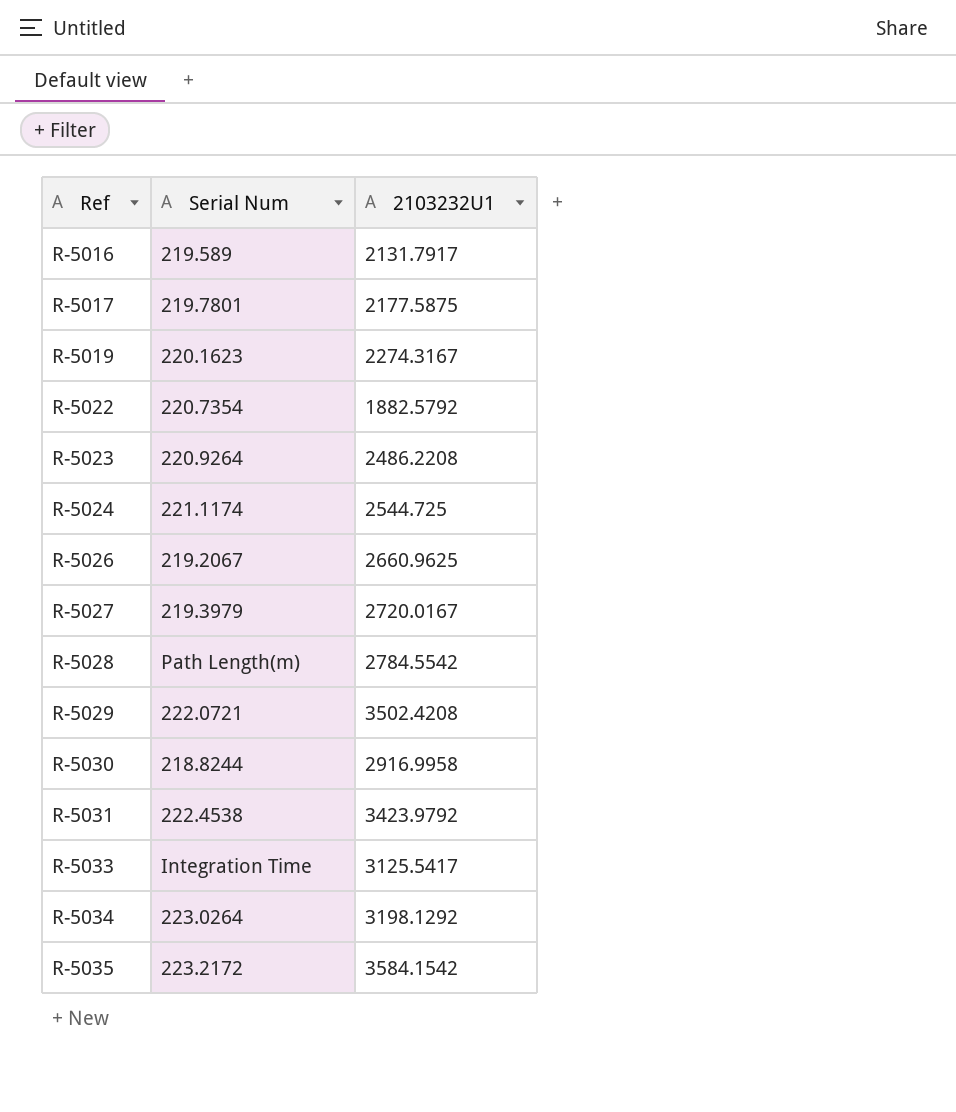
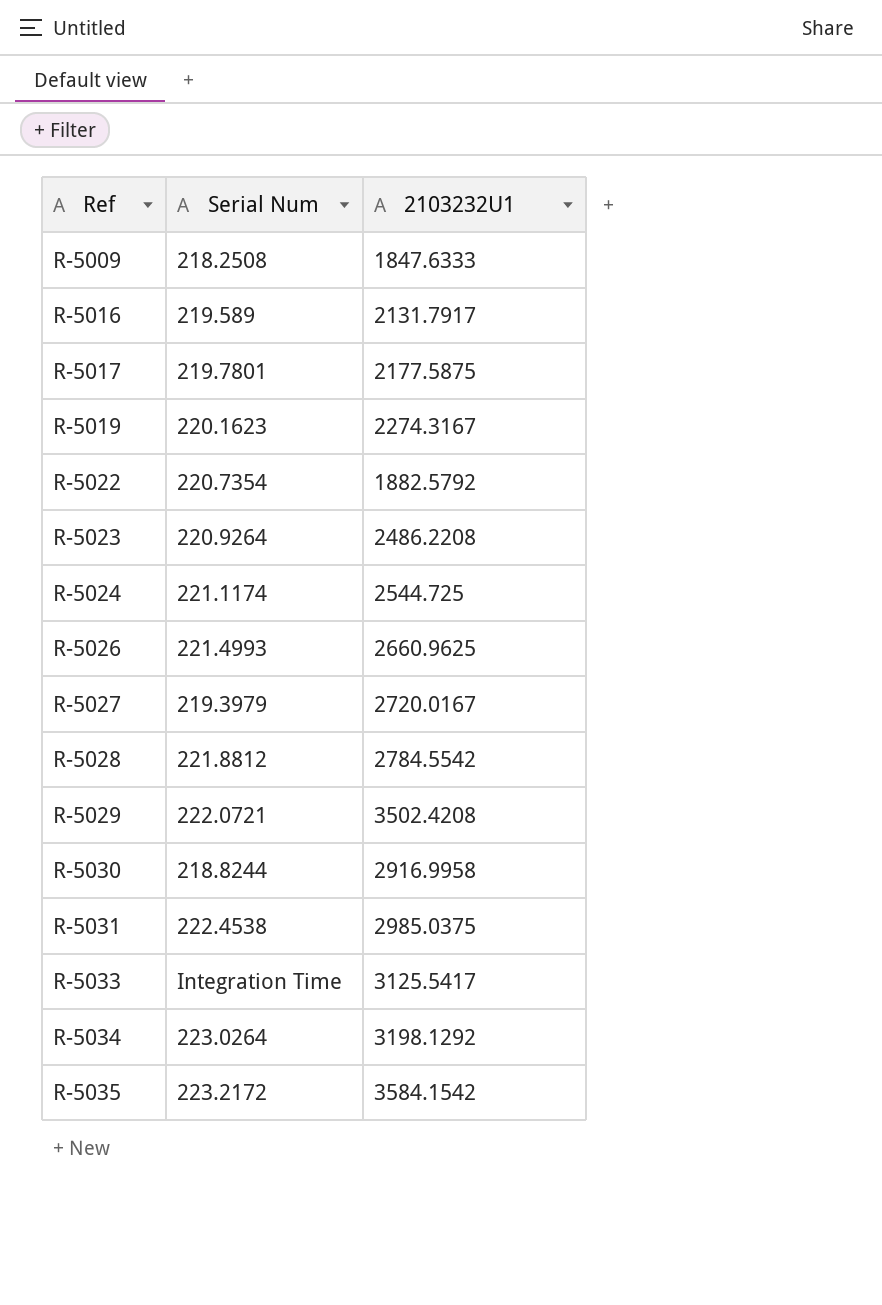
row R-5009: none -> 218.2508 | 1847.6333
R-5026 | Serial Num: 219.2067 -> 221.4993
R-5028 | Serial Num: Path Length(m) -> 221.8812
R-5031 | 2103232U1: 3423.9792 -> 2985.0375

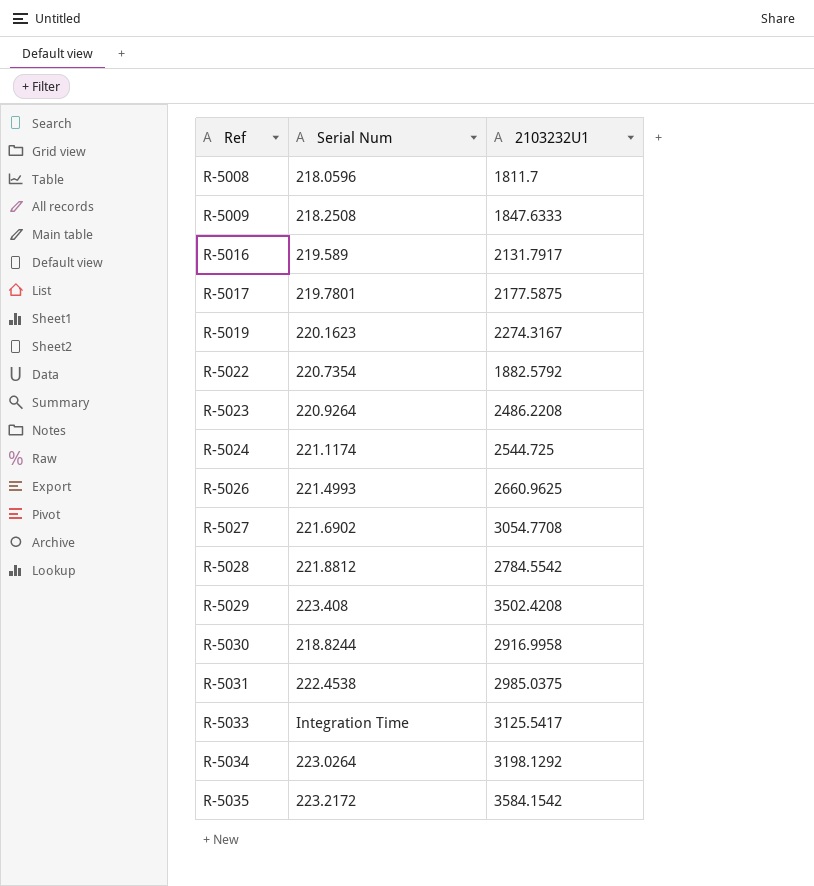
row R-5008: none -> 218.0596 | 1811.7
R-5027 | Serial Num: 219.3979 -> 221.6902
R-5027 | 2103232U1: 2720.0167 -> 3054.7708
R-5029 | Serial Num: 222.0721 -> 223.408

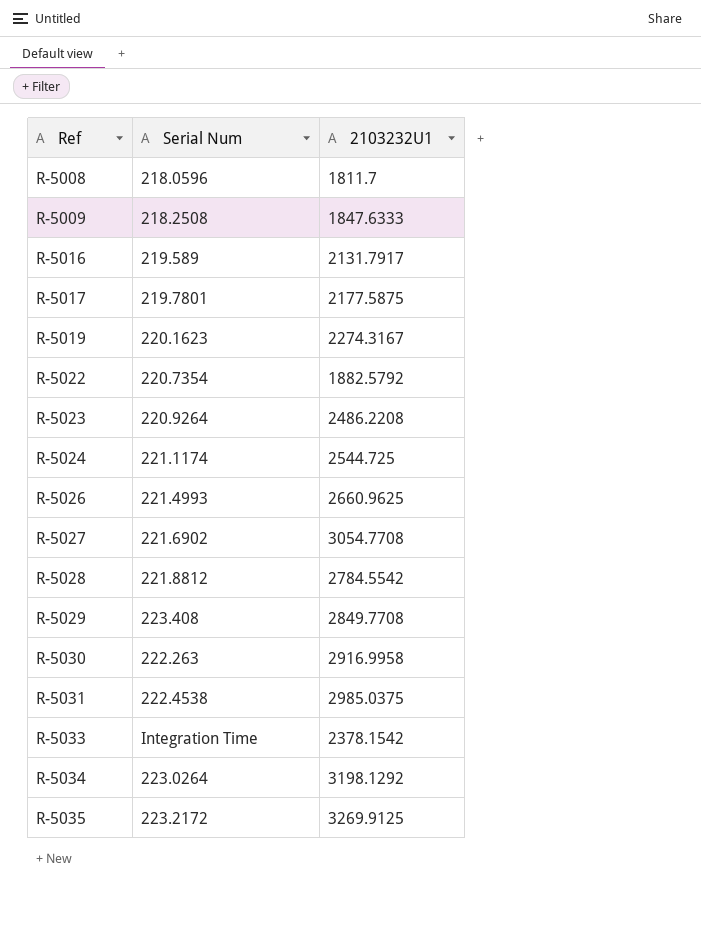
R-5029 | 2103232U1: 3502.4208 -> 2849.7708
R-5030 | Serial Num: 218.8244 -> 222.263
R-5033 | 2103232U1: 3125.5417 -> 2378.1542
R-5035 | 2103232U1: 3584.1542 -> 3269.9125

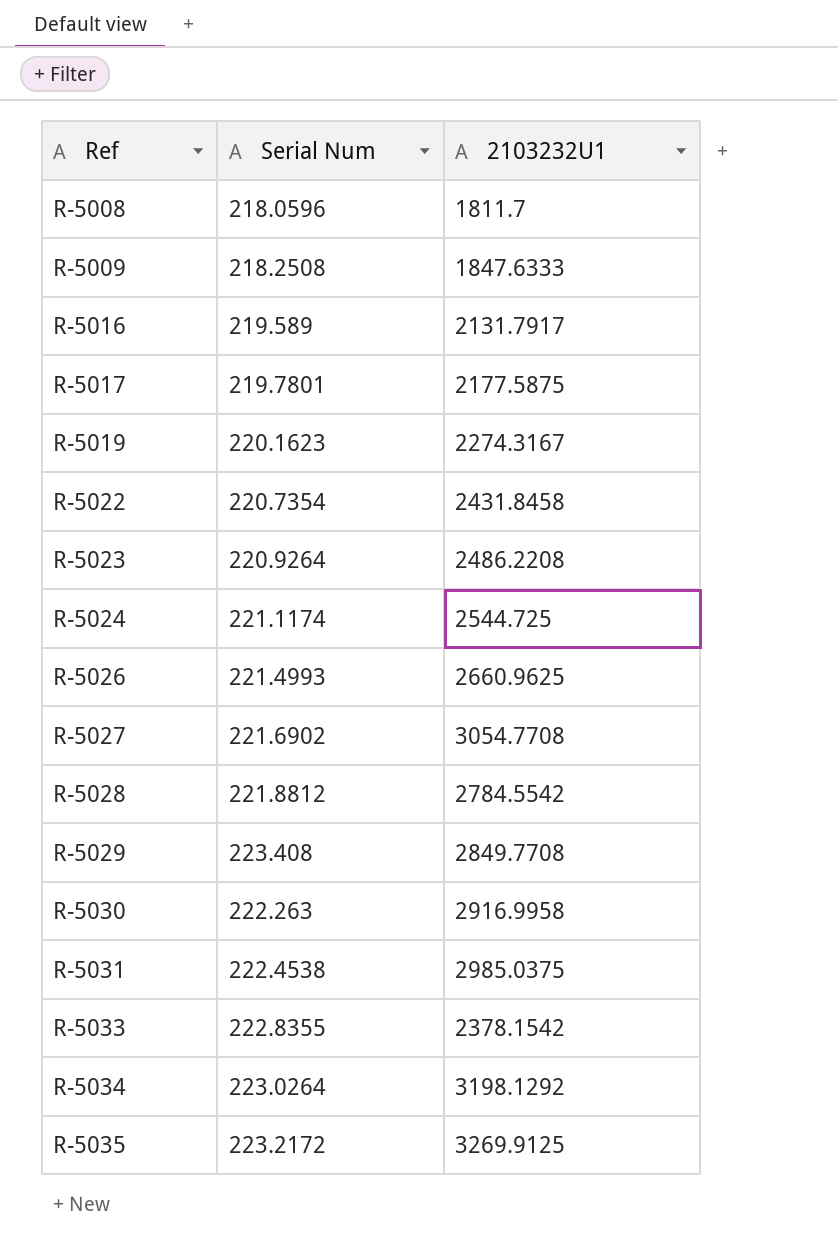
R-5022 | 2103232U1: 1882.5792 -> 2431.8458
R-5033 | Serial Num: Integration Time -> 222.8355

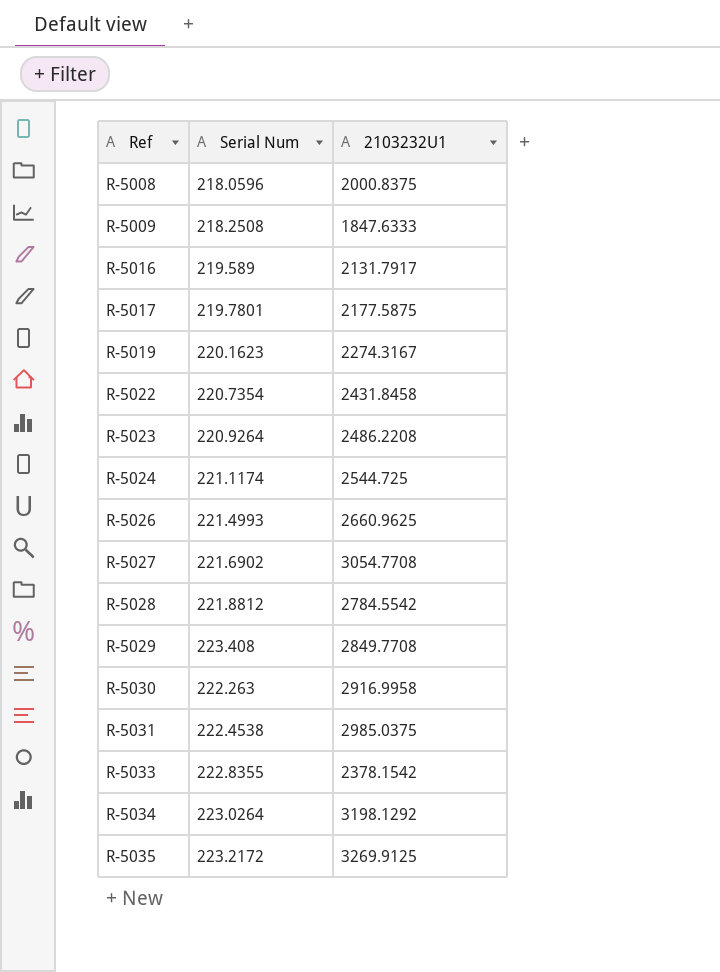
R-5008 | 2103232U1: 1811.7 -> 2000.8375

